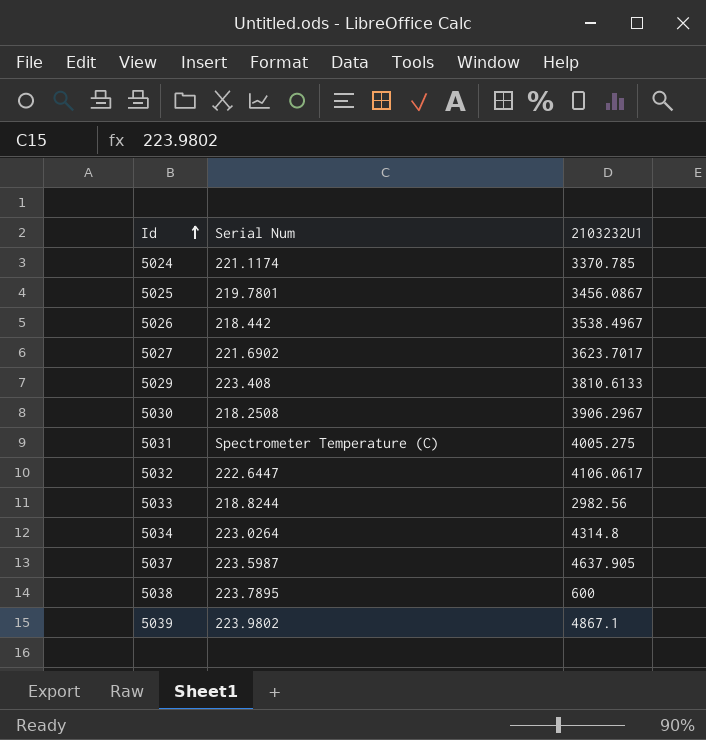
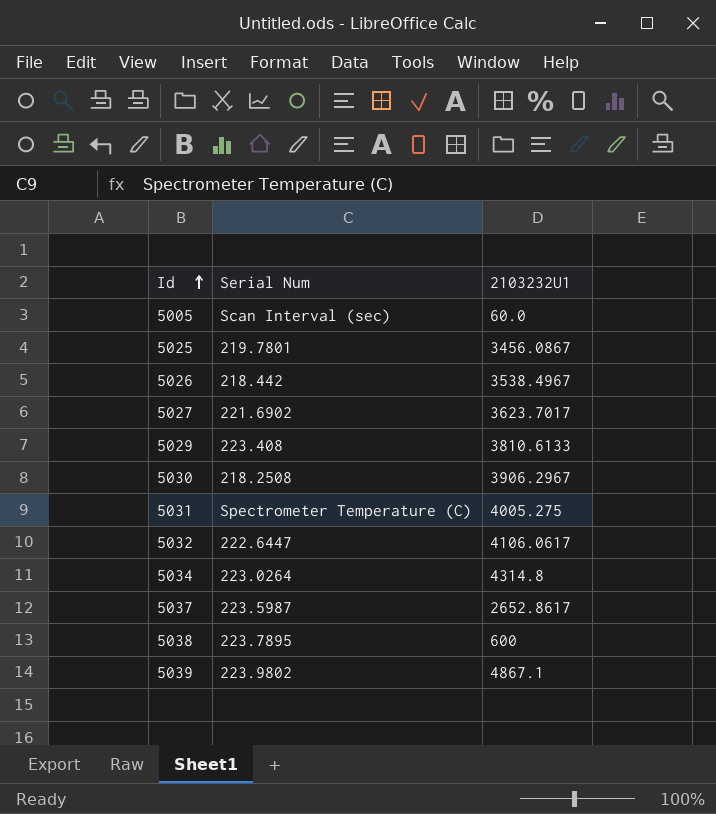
row 5024: 221.1174 | 3370.785 -> none
row 5033: 218.8244 | 2982.56 -> none
row 5005: none -> Scan Interval (sec) | 60.0
5037 | 2103232U1: 4637.905 -> 2652.8617

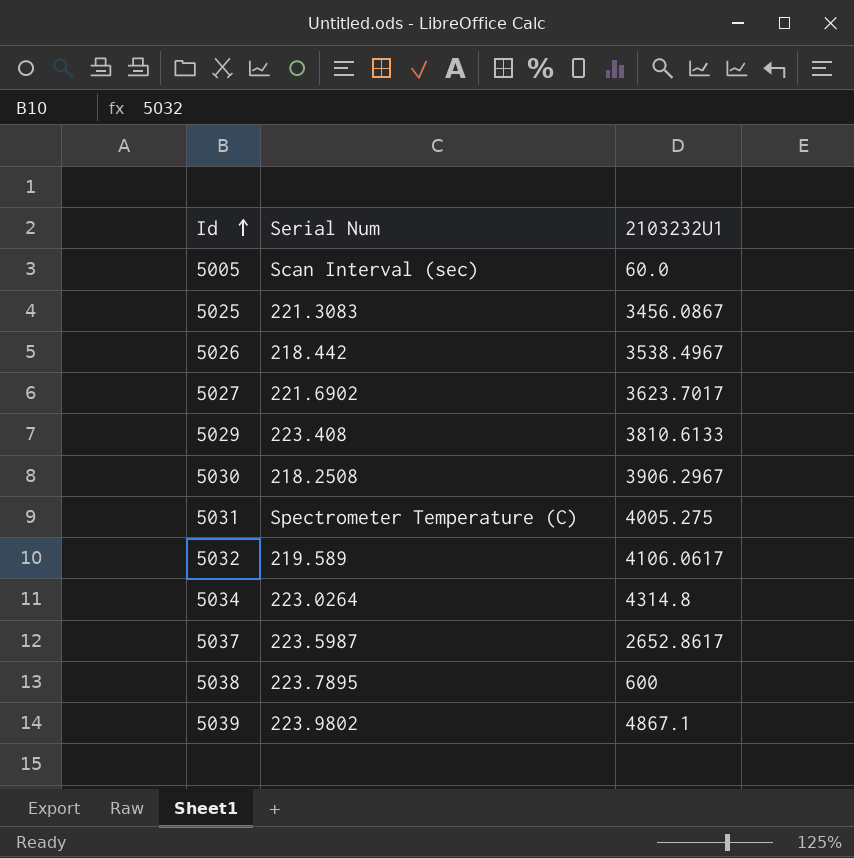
5025 | Serial Num: 219.7801 -> 221.3083
5032 | Serial Num: 222.6447 -> 219.589

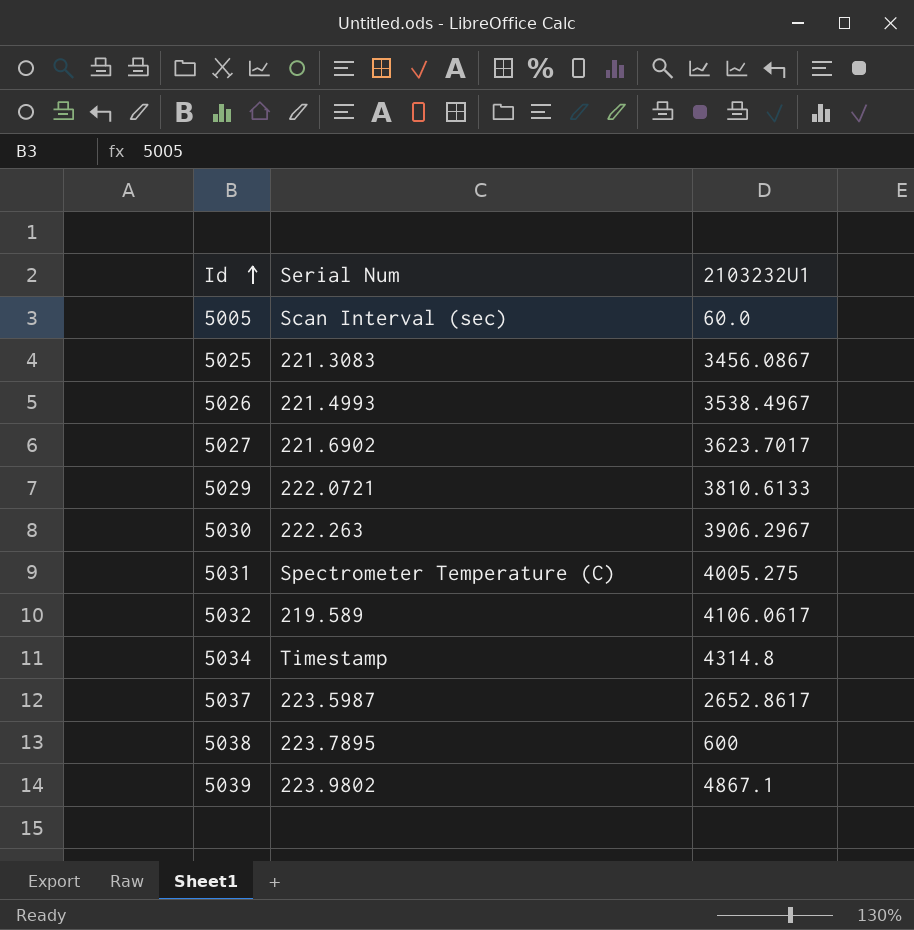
5026 | Serial Num: 218.442 -> 221.4993
5029 | Serial Num: 223.408 -> 222.0721
5030 | Serial Num: 218.2508 -> 222.263
5034 | Serial Num: 223.0264 -> Timestamp

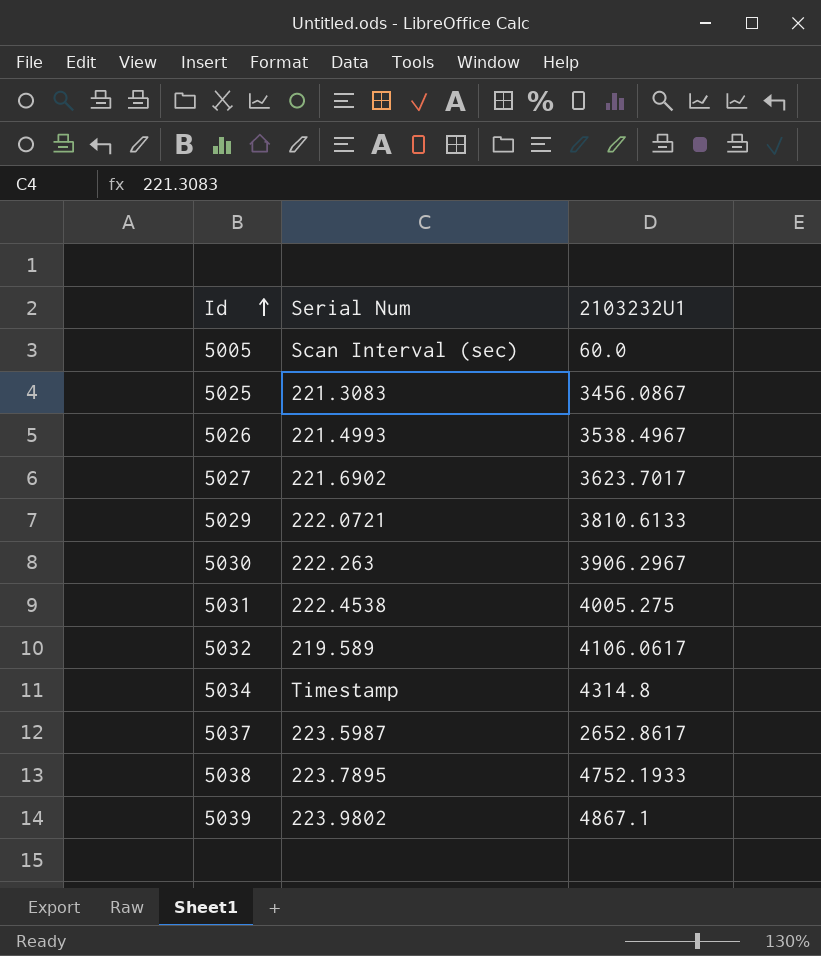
5031 | Serial Num: Spectrometer Temperature (C) -> 222.4538
5038 | 2103232U1: 600 -> 4752.1933

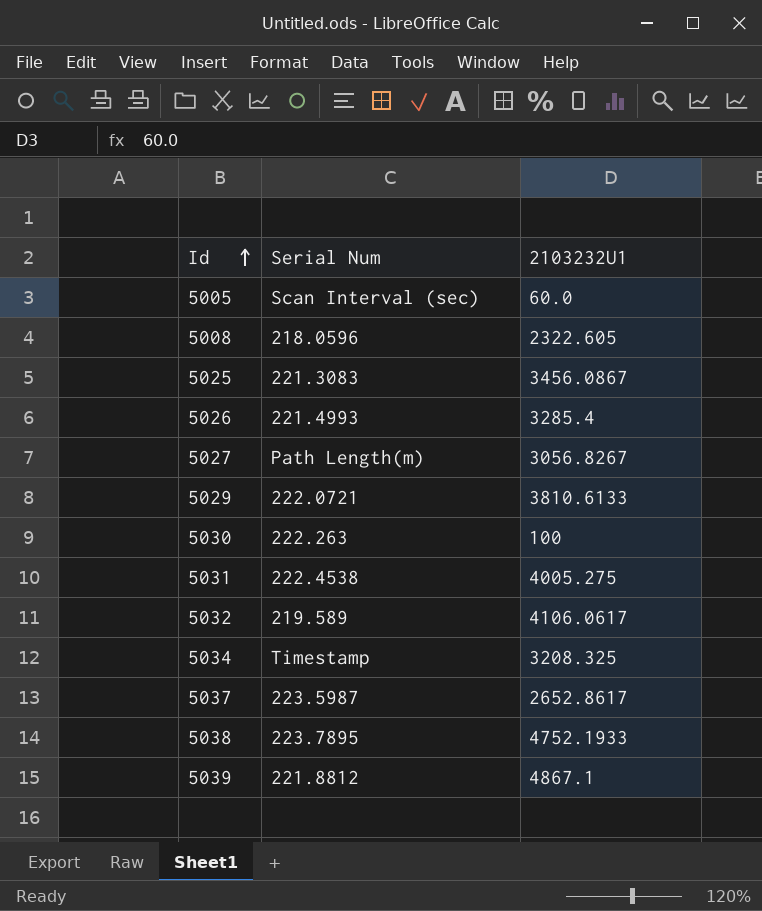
row 5008: none -> 218.0596 | 2322.605
5026 | 2103232U1: 3538.4967 -> 3285.4
5027 | Serial Num: 221.6902 -> Path Length(m)
5027 | 2103232U1: 3623.7017 -> 3056.8267
5030 | 2103232U1: 3906.2967 -> 100
5034 | 2103232U1: 4314.8 -> 3208.325
5039 | Serial Num: 223.9802 -> 221.8812

